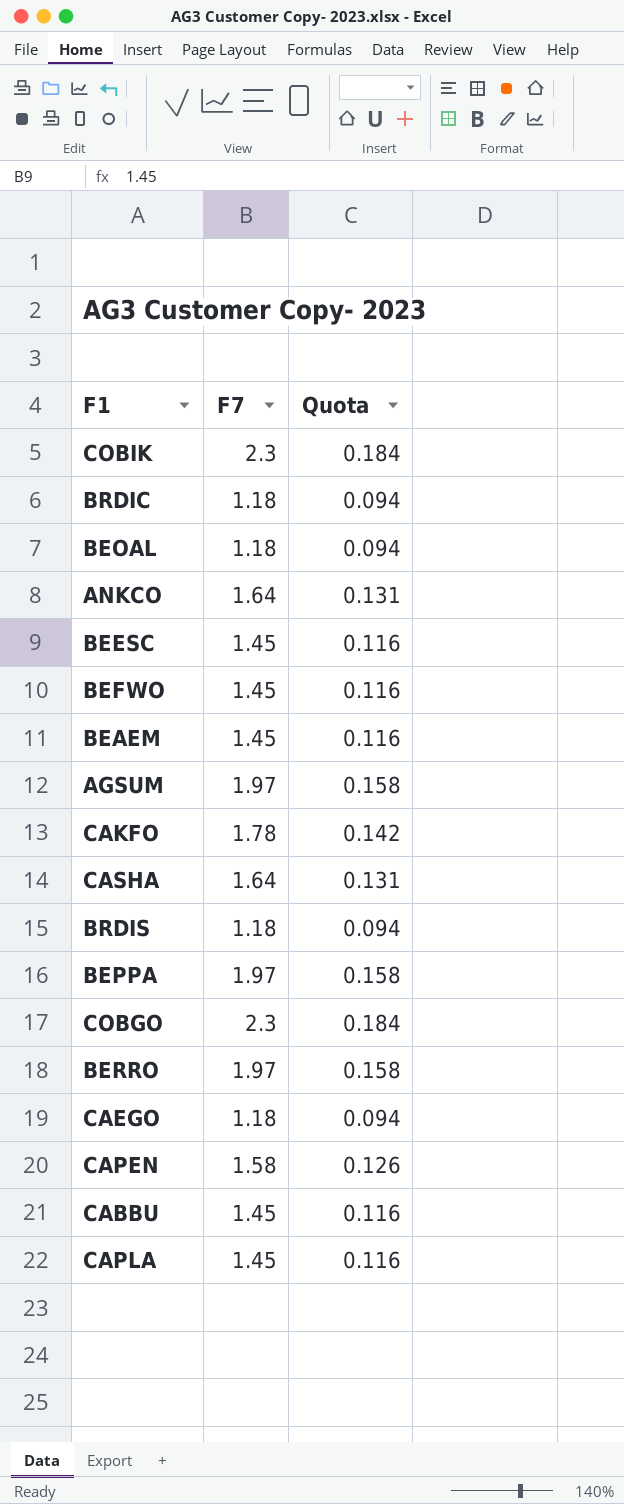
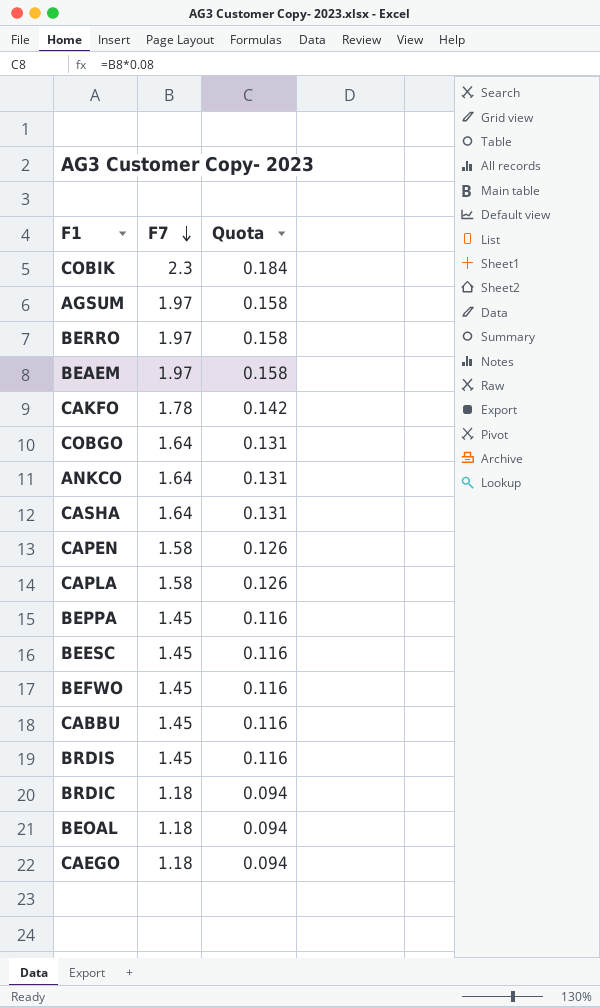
row order: none -> F7 descending
BEAEM | F7: 1.45 -> 1.97
BEAEM | Quota: 0.116 -> 0.158
COBGO | F7: 2.3 -> 1.64
COBGO | Quota: 0.184 -> 0.131
CAPLA | F7: 1.45 -> 1.58
CAPLA | Quota: 0.116 -> 0.126
BEPPA | F7: 1.97 -> 1.45
BEPPA | Quota: 0.158 -> 0.116
BRDIS | F7: 1.18 -> 1.45
BRDIS | Quota: 0.094 -> 0.116

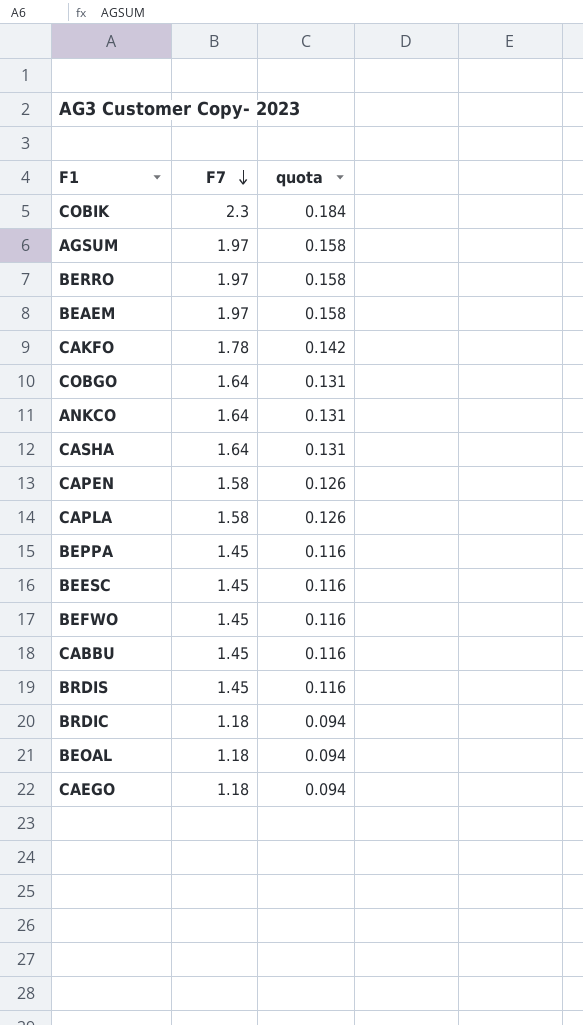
column name: Quota -> quota

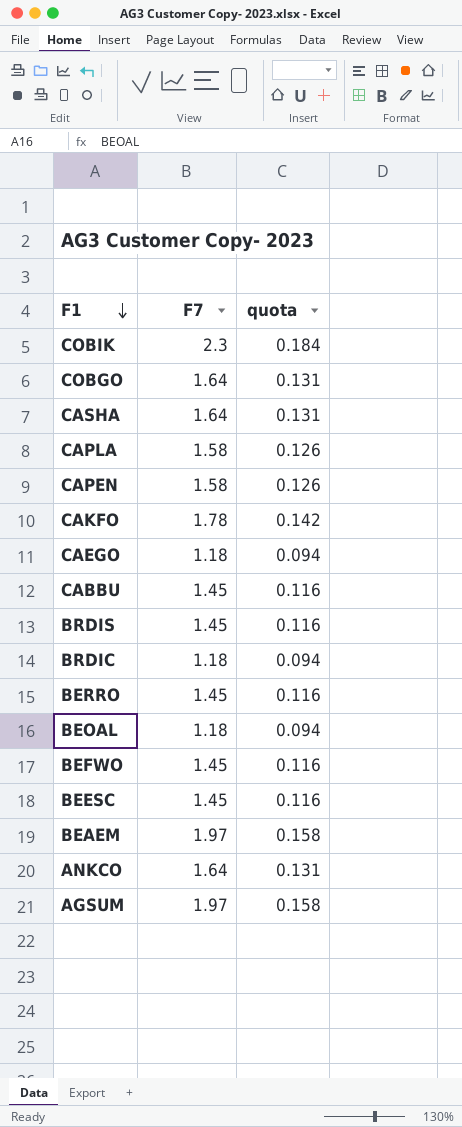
row order: F7 descending -> F1 descending
row BEPPA: 1.45 | 0.116 -> none
BERRO | F7: 1.97 -> 1.45
BERRO | quota: 0.158 -> 0.116

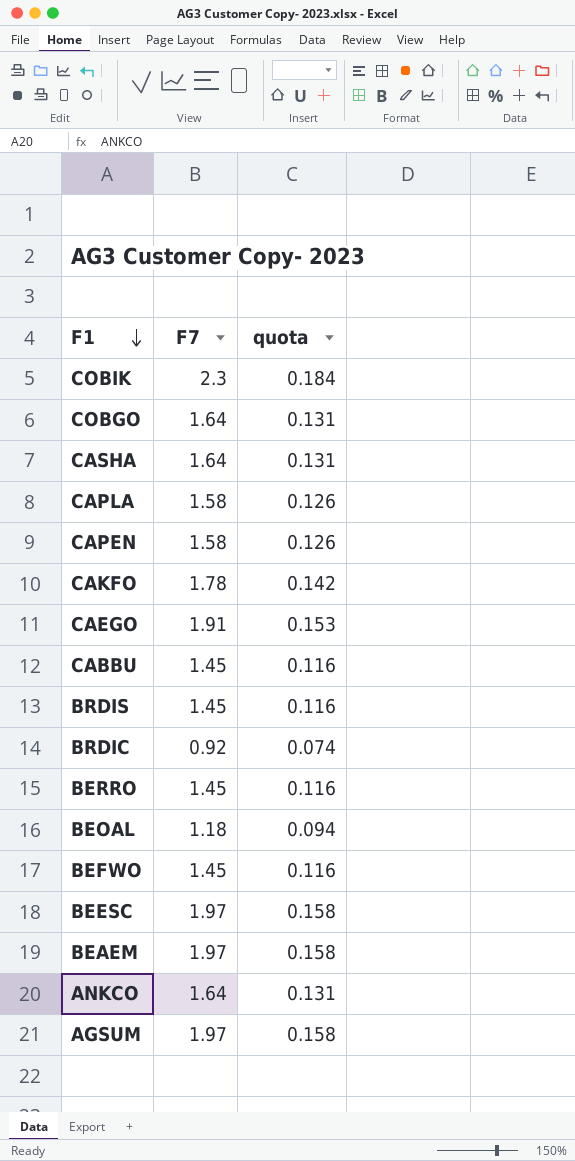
CAEGO | F7: 1.18 -> 1.91
CAEGO | quota: 0.094 -> 0.153
BRDIC | F7: 1.18 -> 0.92
BRDIC | quota: 0.094 -> 0.074
BEESC | F7: 1.45 -> 1.97
BEESC | quota: 0.116 -> 0.158

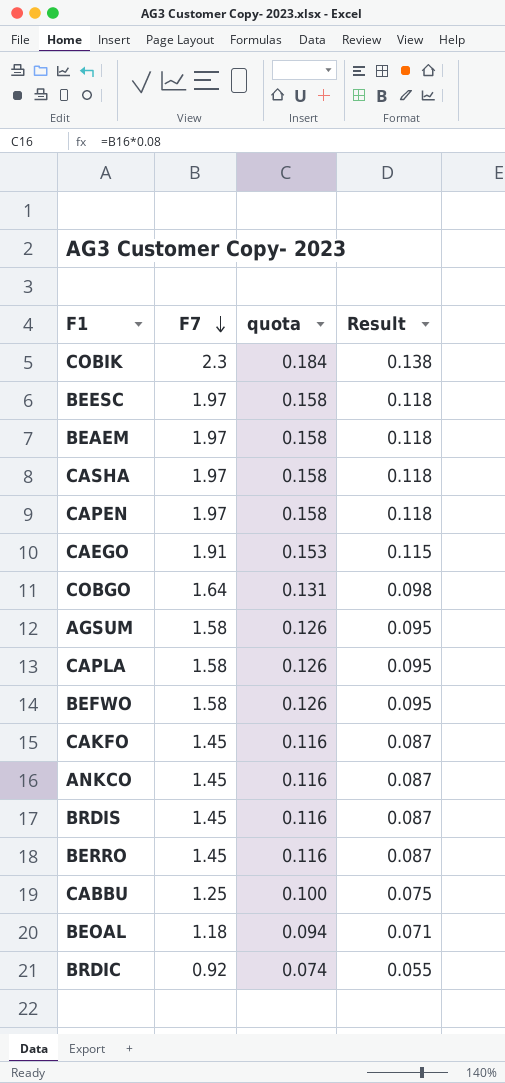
row order: F1 descending -> F7 descending
column Result | formula: none -> [F7] * 0.06
CASHA | F7: 1.64 -> 1.97
CASHA | quota: 0.131 -> 0.158
CAPEN | F7: 1.58 -> 1.97
CAPEN | quota: 0.126 -> 0.158
AGSUM | F7: 1.97 -> 1.58
AGSUM | quota: 0.158 -> 0.126
BEFWO | F7: 1.45 -> 1.58
BEFWO | quota: 0.116 -> 0.126
CAKFO | F7: 1.78 -> 1.45
CAKFO | quota: 0.142 -> 0.116
ANKCO | F7: 1.64 -> 1.45
ANKCO | quota: 0.131 -> 0.116
CABBU | F7: 1.45 -> 1.25
CABBU | quota: 0.116 -> 0.100

